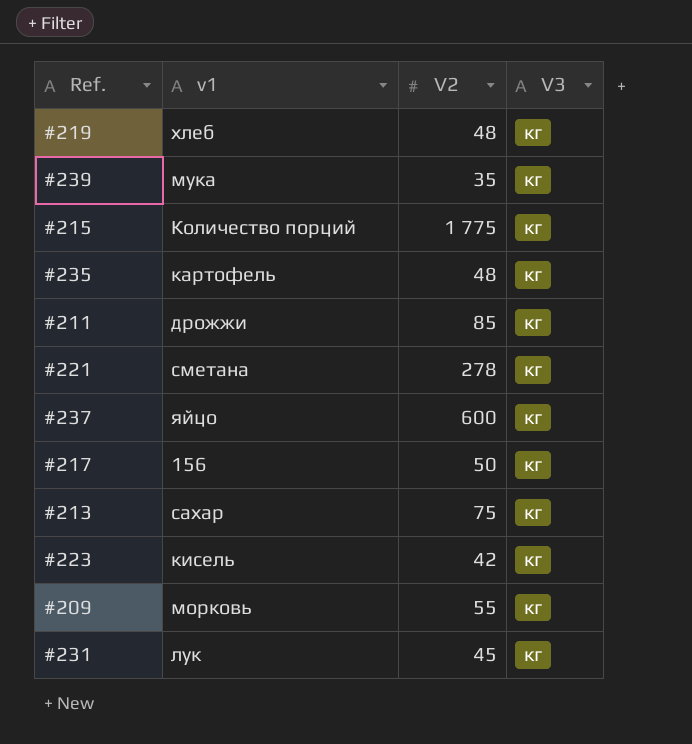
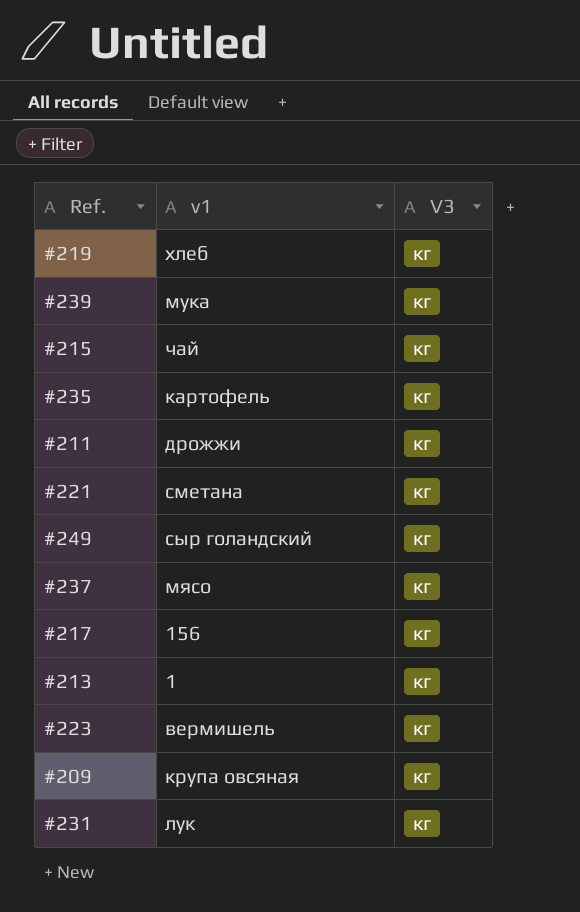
column V2 | position: 3 -> none
#215 | v1: Количество порций -> чай
row #249: none -> сыр голандский | кг
#237 | v1: яйцо -> мясо
#213 | v1: сахар -> 1
#223 | v1: кисель -> вермишель
#209 | v1: морковь -> крупа овсяная

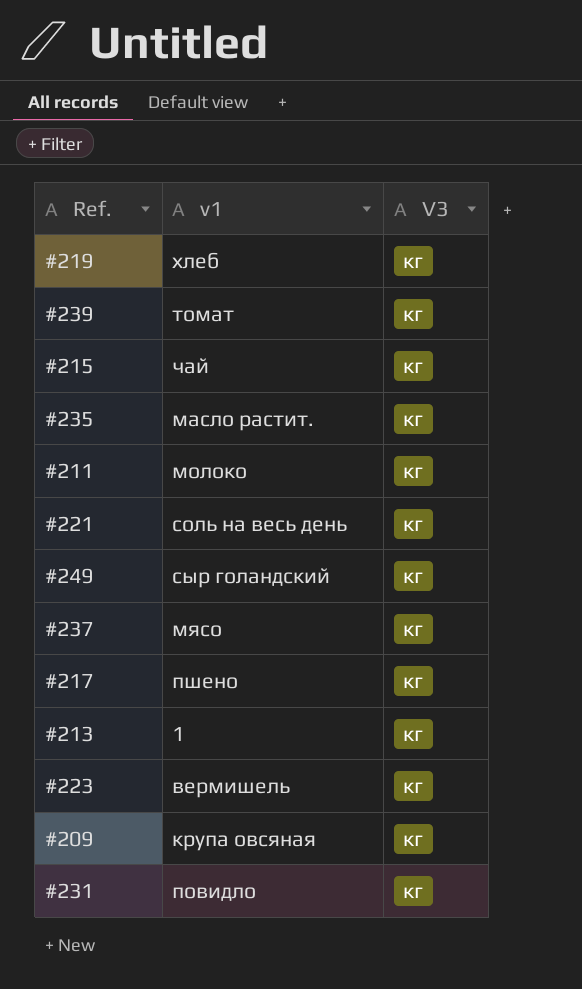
#239 | v1: мука -> томат
#235 | v1: картофель -> масло растит.
#211 | v1: дрожжи -> молоко
#221 | v1: сметана -> соль на весь день
#217 | v1: 156 -> пшено
#231 | v1: лук -> повидло

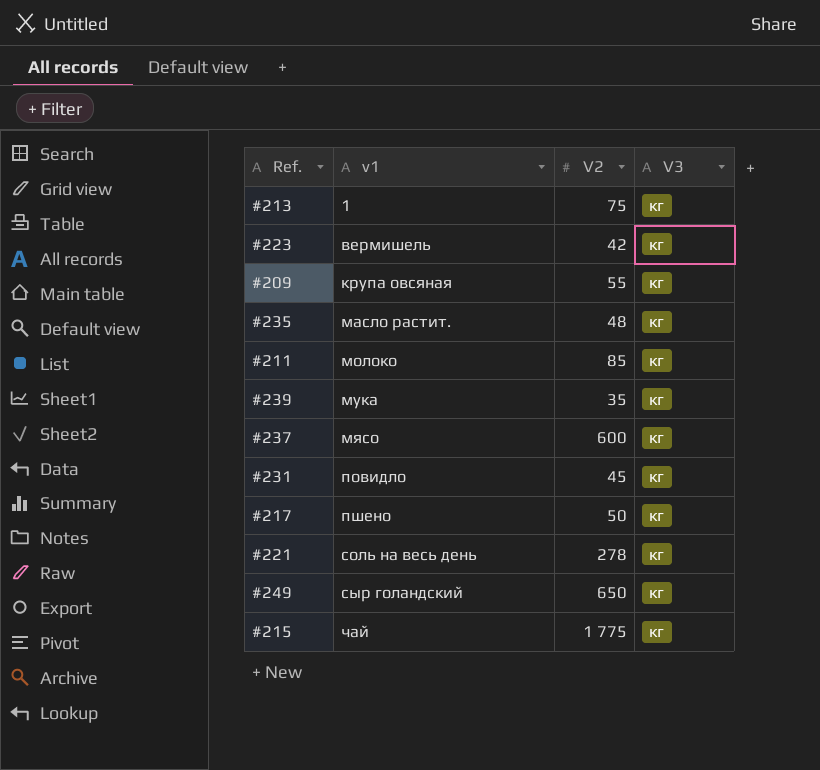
row order: none -> v1 ascending
column V2 | position: none -> 3
row #219: хлеб | кг -> none
#239 | v1: томат -> мука

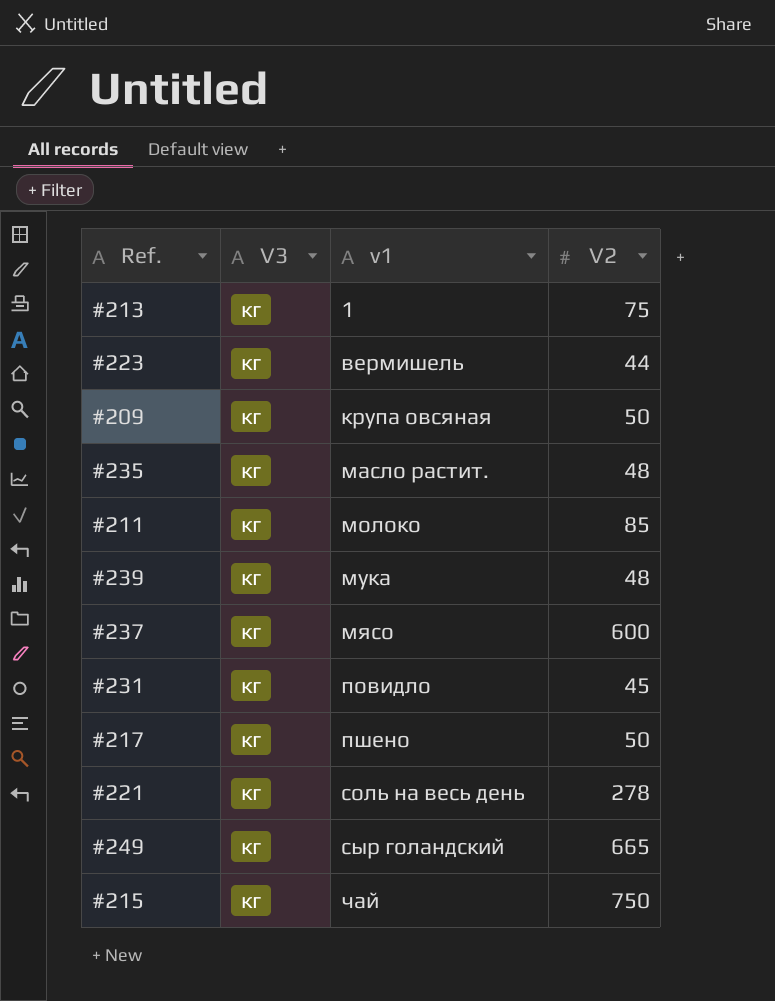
column V3 | position: 4 -> 2
#223 | V2: 42 -> 44
#209 | V2: 55 -> 50
#239 | V2: 35 -> 48
#249 | V2: 650 -> 665
#215 | V2: 1 775 -> 750

